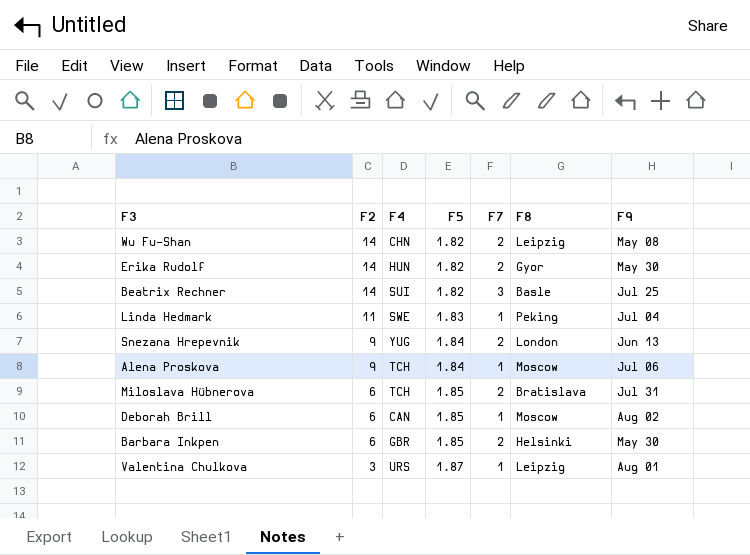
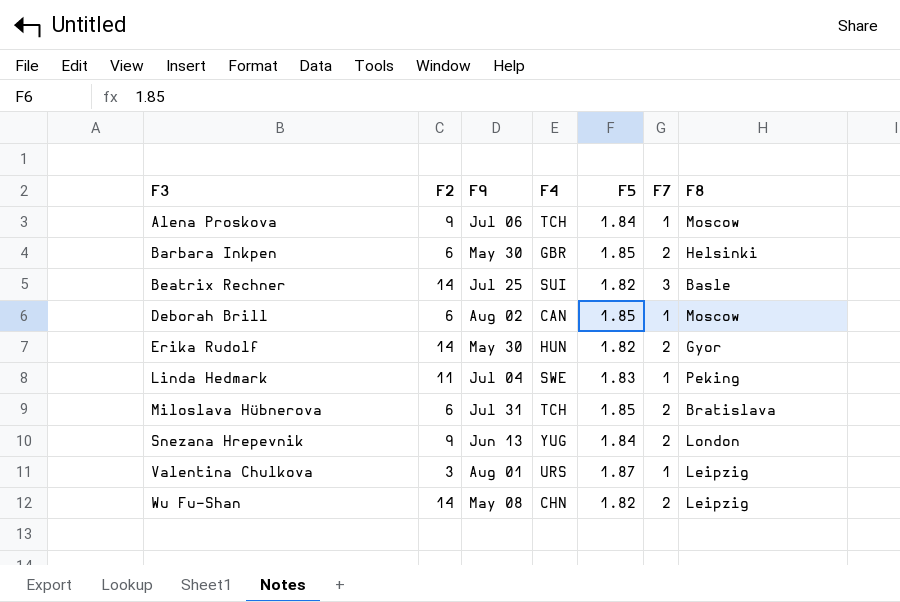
row order: F2 descending -> F3 ascending
column F9 | position: 7 -> 3

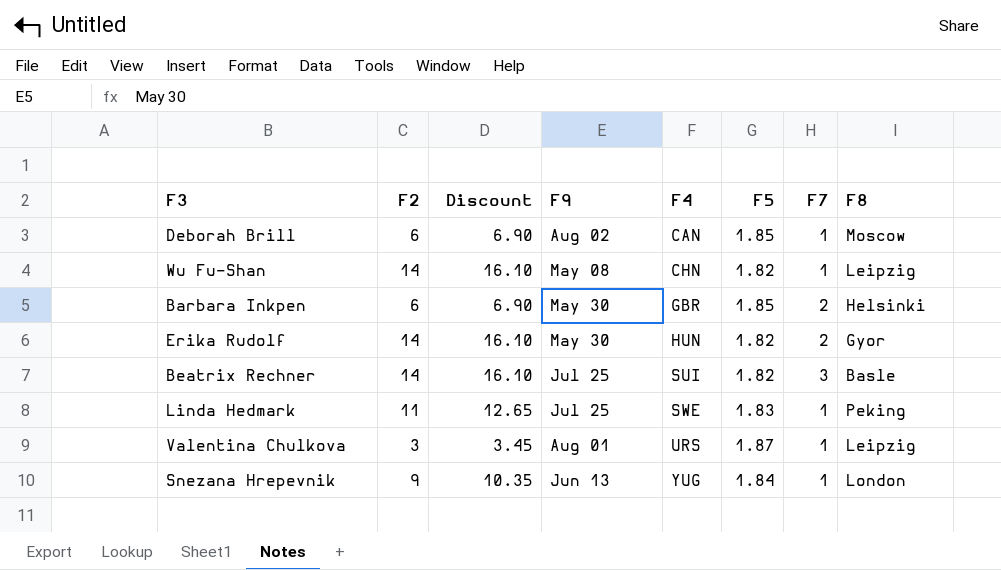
row order: F3 ascending -> F4 ascending
column Discount | formula: none -> [F2] * 1.15
row Alena Proskova: 9 | Jul 06 | TCH | 1.84 | 1 | Moscow -> none
row Miloslava Hübnerova: 6 | Jul 31 | TCH | 1.85 | 2 | Bratislava -> none
Wu Fu-Shan | F7: 2 -> 1
Linda Hedmark | F9: Jul 04 -> Jul 25
Snezana Hrepevnik | F7: 2 -> 1

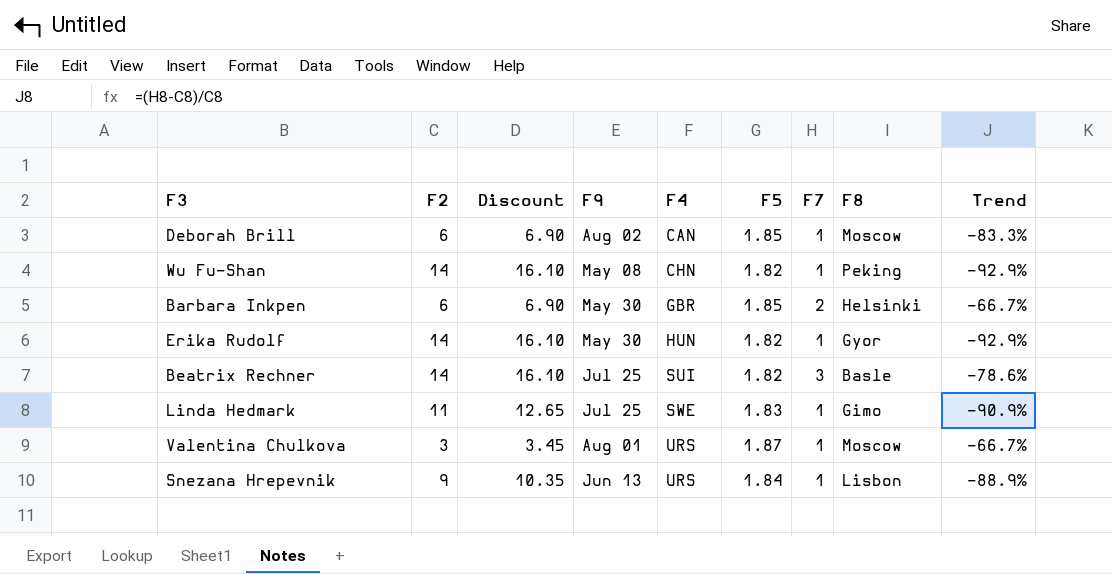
column Trend | formula: none -> ([F7] - [F2]) / [F2]
Wu Fu-Shan | F8: Leipzig -> Peking
Erika Rudolf | F7: 2 -> 1
Linda Hedmark | F8: Peking -> Gimo
Valentina Chulkova | F8: Leipzig -> Moscow
Snezana Hrepevnik | F4: YUG -> URS
Snezana Hrepevnik | F8: London -> Lisbon

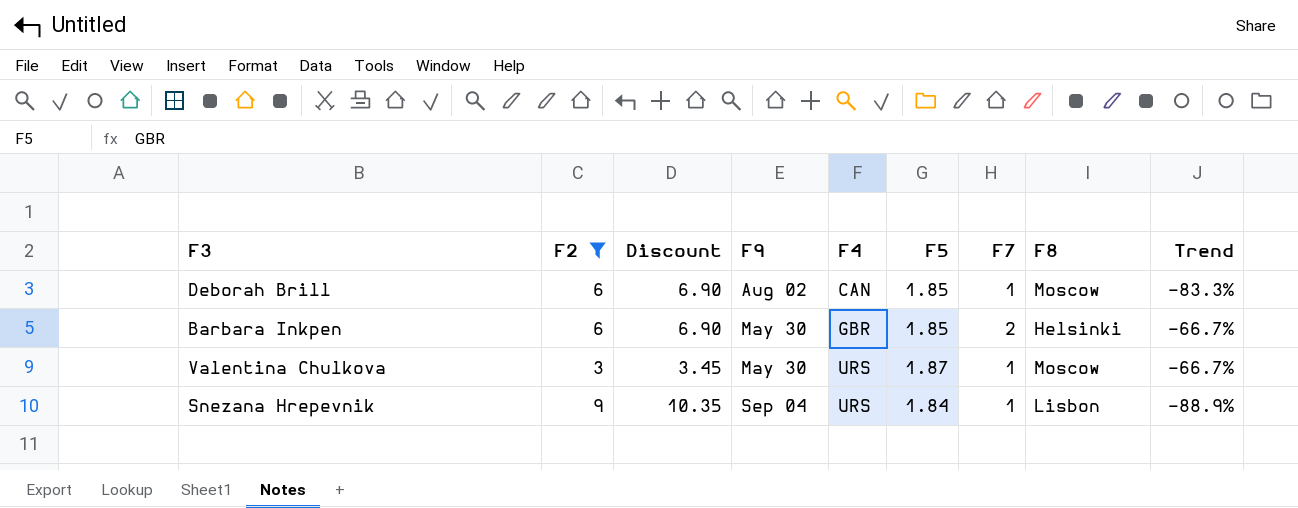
filter: none -> F2 <= 9
Valentina Chulkova | F9: Aug 01 -> May 30
Snezana Hrepevnik | F9: Jun 13 -> Sep 04

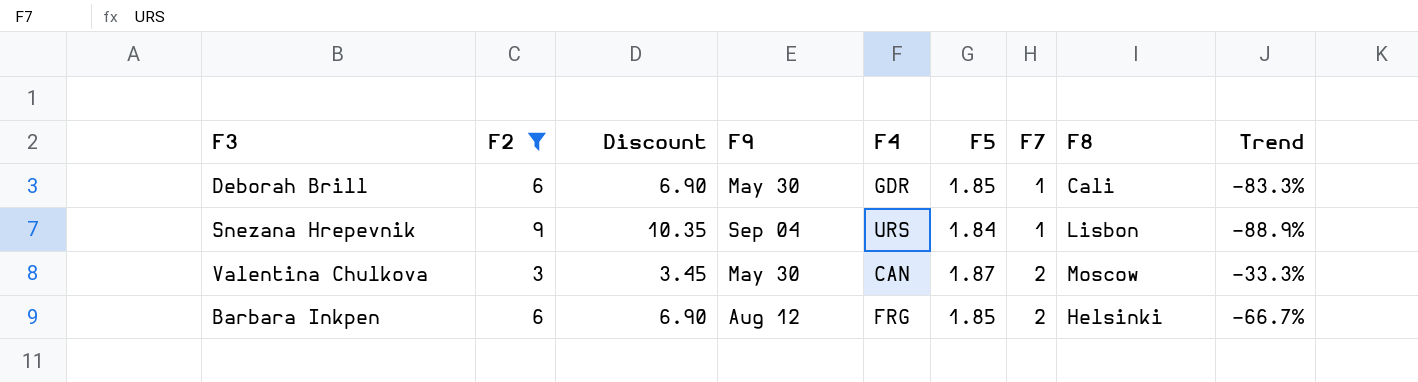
row order: F4 ascending -> F7 ascending
Deborah Brill | F9: Aug 02 -> May 30
Deborah Brill | F4: CAN -> GDR
Deborah Brill | F8: Moscow -> Cali
Valentina Chulkova | F4: URS -> CAN
Valentina Chulkova | F7: 1 -> 2
Valentina Chulkova | Trend: -66.7% -> -33.3%
Barbara Inkpen | F9: May 30 -> Aug 12
Barbara Inkpen | F4: GBR -> FRG

